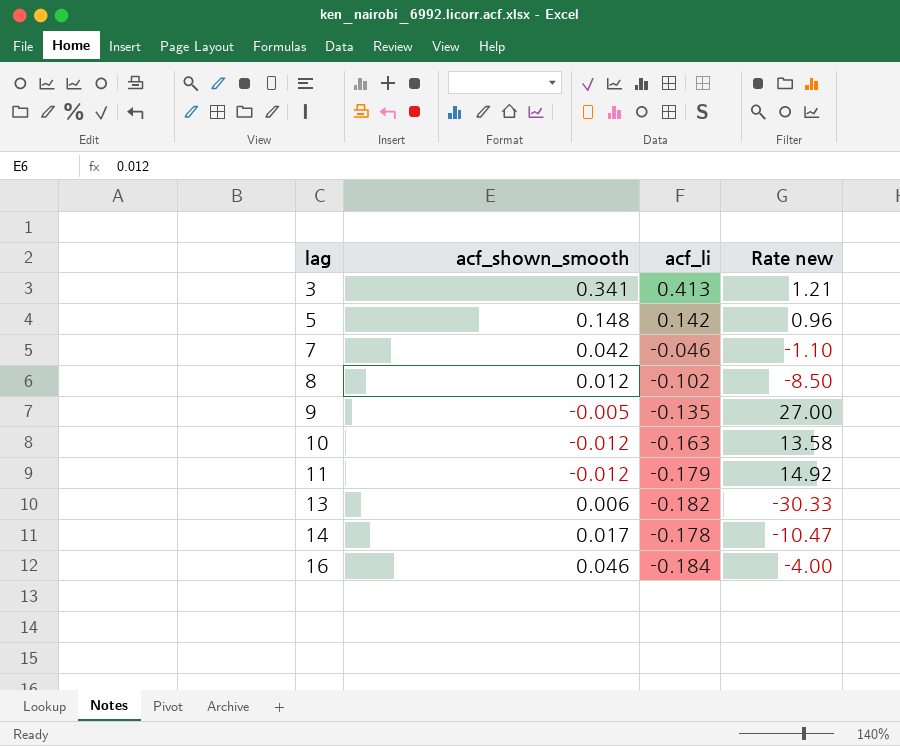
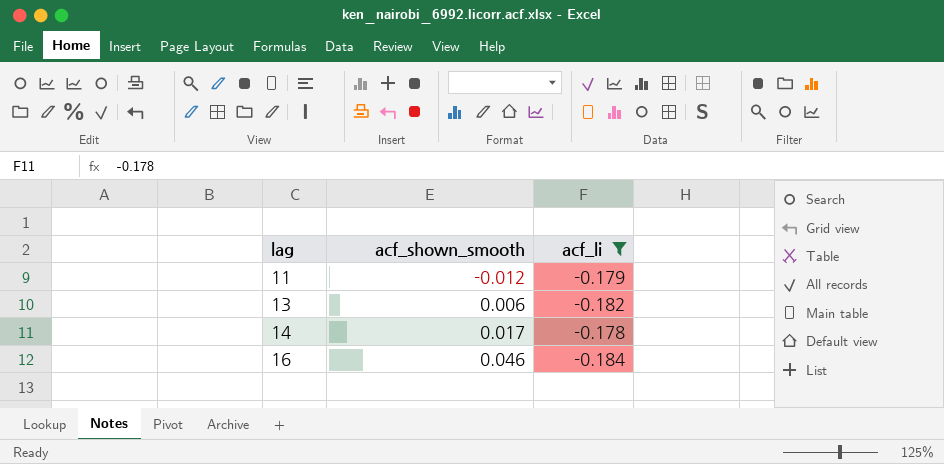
filter: none -> acf_li <= -0.178
column Rate new | formula: [acf_li] / [acf_shown_smooth] -> none

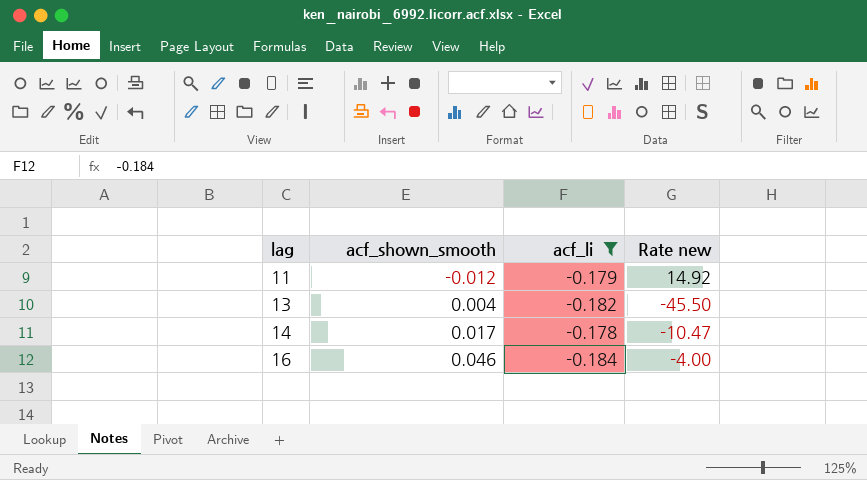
column Rate new | formula: none -> [acf_li] / [acf_shown_smooth]
13 | acf_shown_smooth: 0.006 -> 0.004

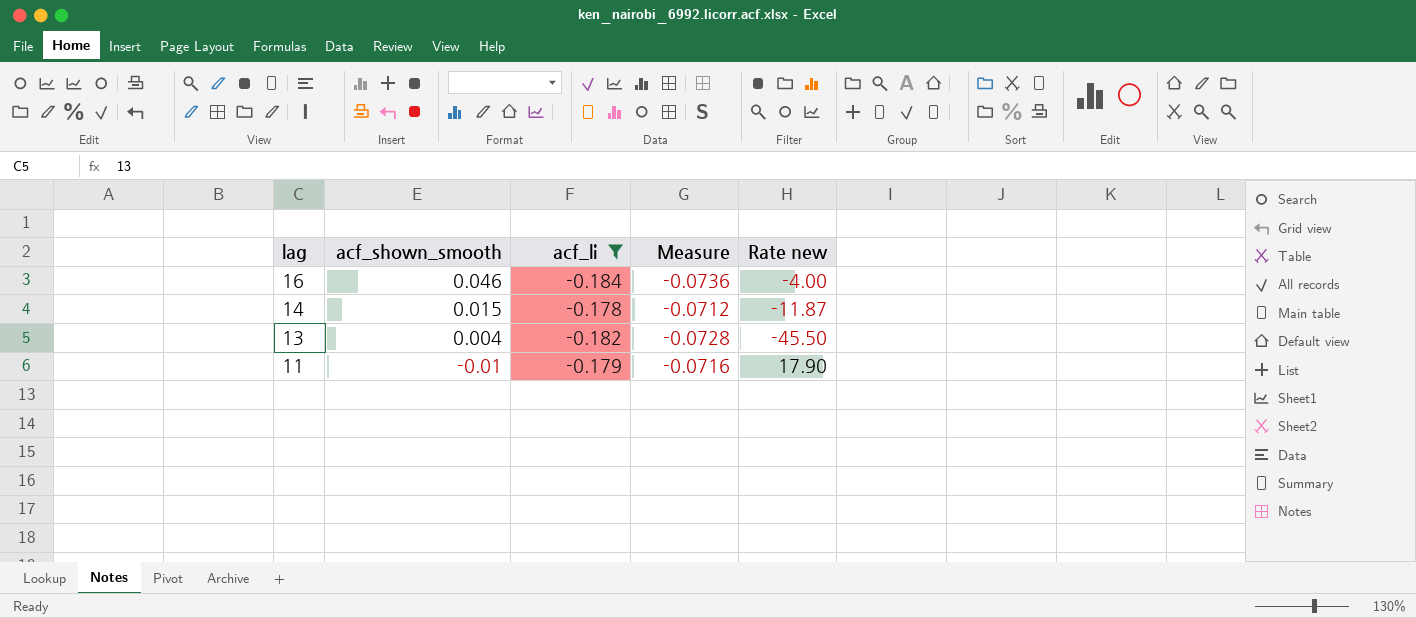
row order: lag ascending -> lag descending
column Measure | formula: none -> [acf_li] * 0.4
14 | acf_shown_smooth: 0.017 -> 0.015
14 | Rate new: -10.47 -> -11.87
11 | acf_shown_smooth: -0.012 -> -0.01
11 | Rate new: 14.92 -> 17.90

